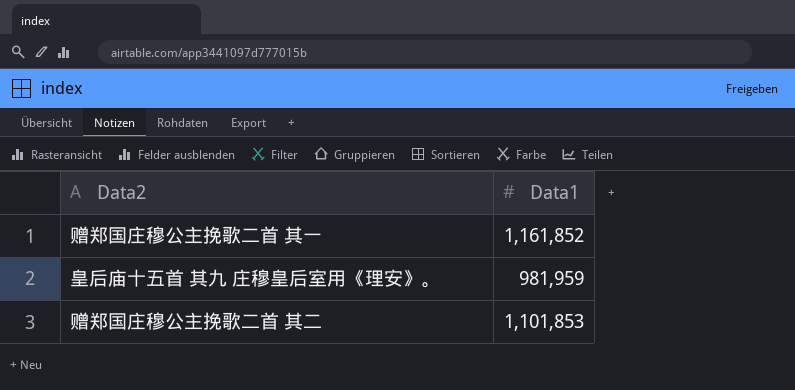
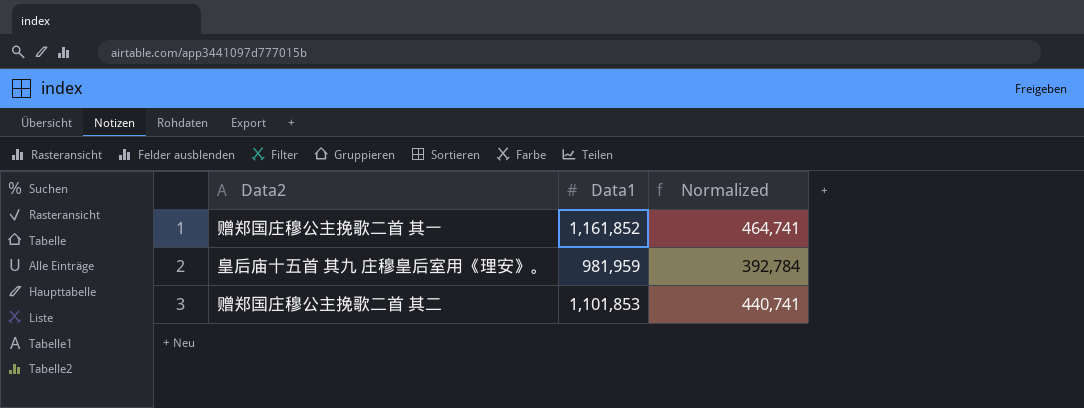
column Normalized | formula: none -> [Data1] * 0.4

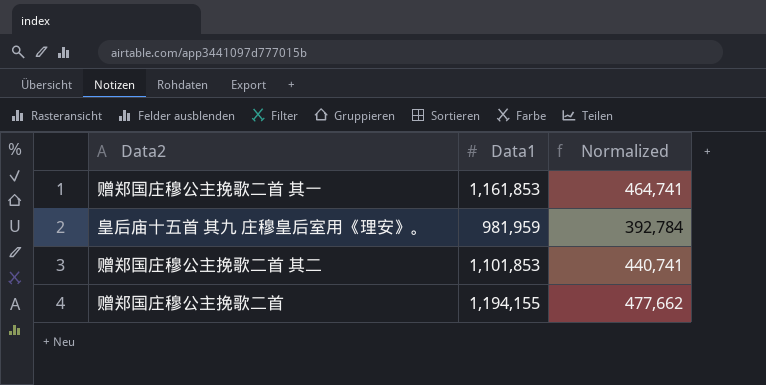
赠郑国庄穆公主挽歌二首 其一 | Data1: 1,161,852 -> 1,161,853
row 赠郑国庄穆公主挽歌二首: none -> 1,194,155 | 477,662

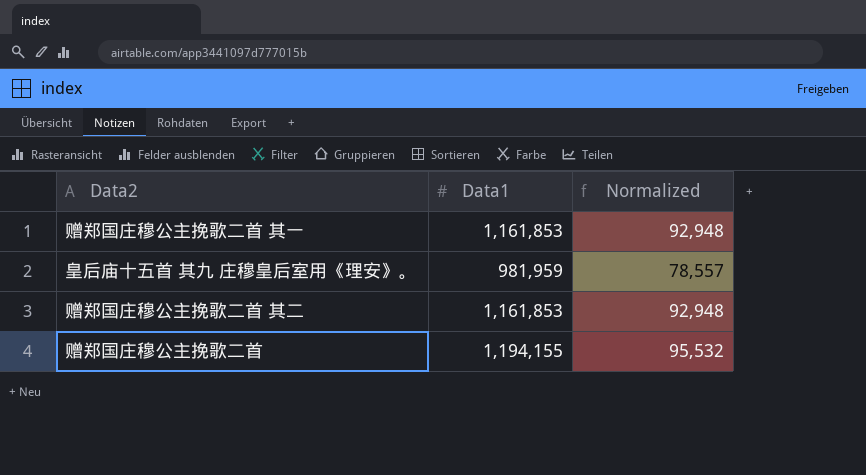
column Normalized | formula: [Data1] * 0.4 -> [Data1] * 0.08
赠郑国庄穆公主挽歌二首 其二 | Data1: 1,101,853 -> 1,161,853

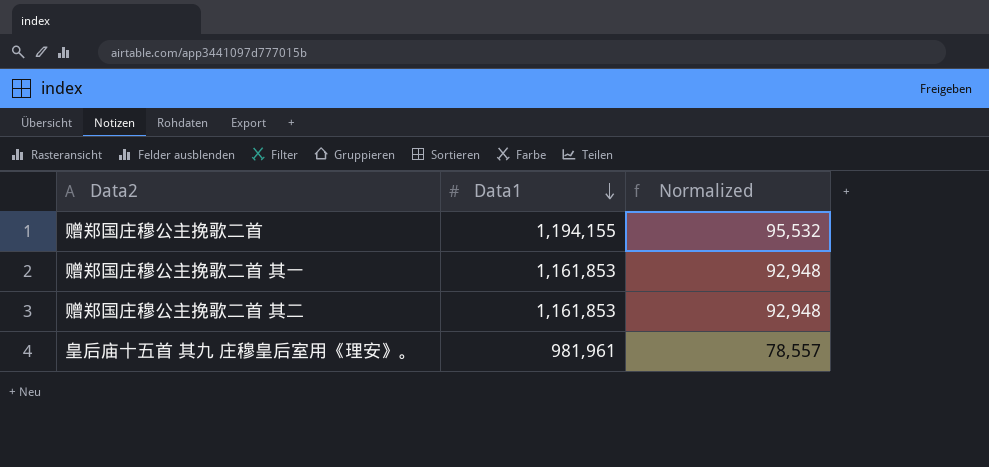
row order: none -> Data1 descending
皇后庙十五首 其九 庄穆皇后室用《理安》。 | Data1: 981,959 -> 981,961

